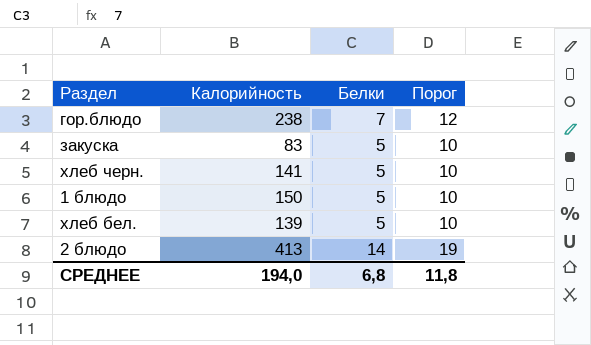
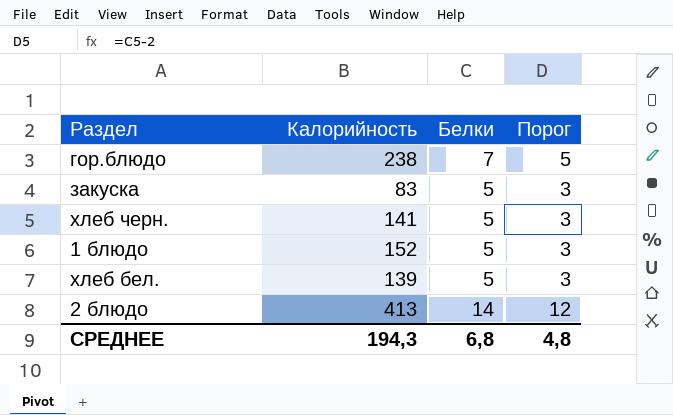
column Порог | formula: [Белки] + 5 -> [Белки] - 2
1 блюдо | Калорийность: 150 -> 152
СРЕДНЕЕ | Калорийность: 194,0 -> 194,3
СРЕДНЕЕ | Порог: 11,8 -> 4,8

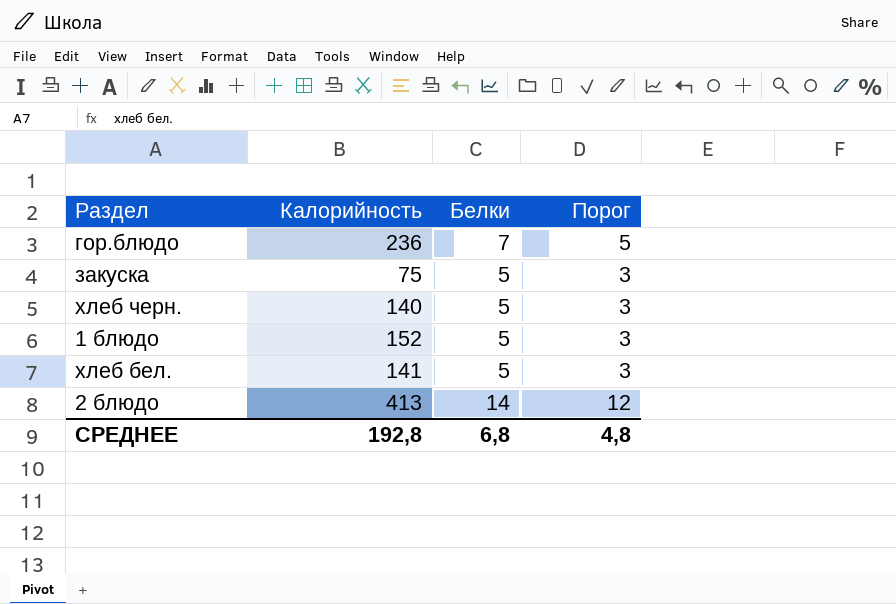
гор.блюдо | Калорийность: 238 -> 236
закуска | Калорийность: 83 -> 75
хлеб черн. | Калорийность: 141 -> 140
хлеб бел. | Калорийность: 139 -> 141
СРЕДНЕЕ | Калорийность: 194,3 -> 192,8

